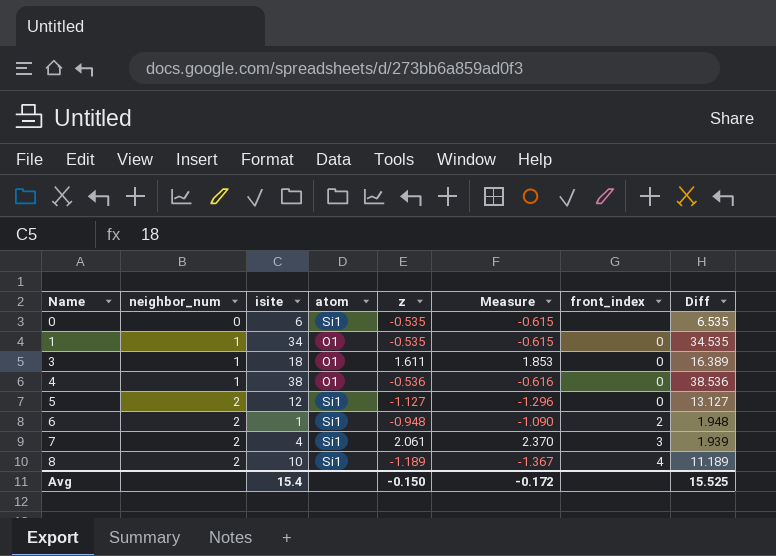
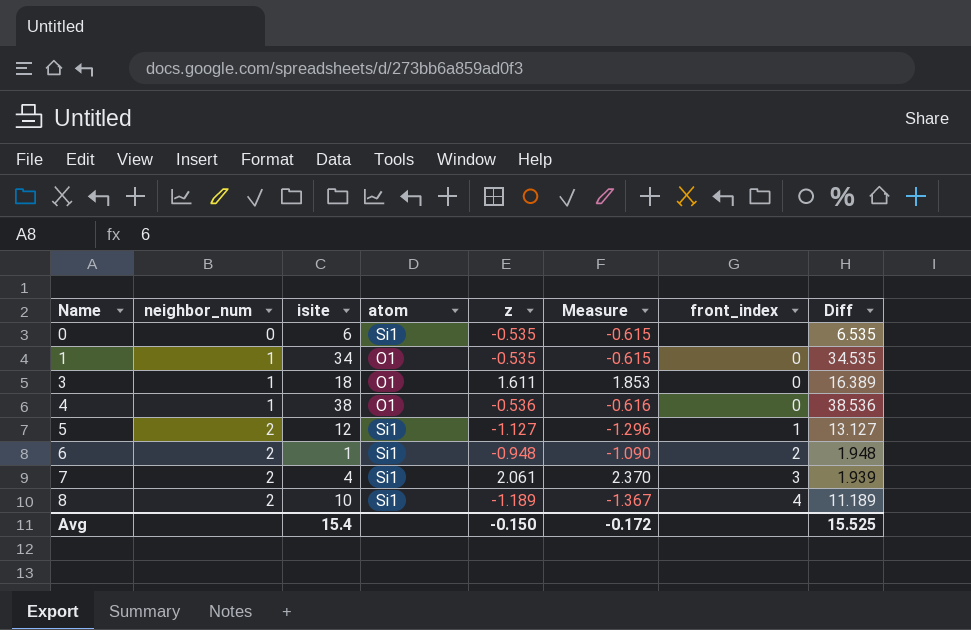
5 | front_index: 0 -> 1

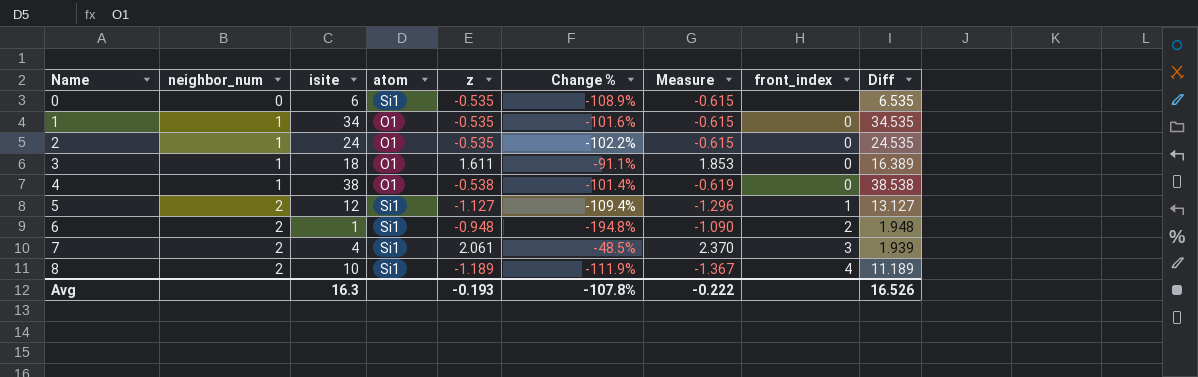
column Change % | formula: none -> ([z] - [isite]) / [isite]
row 2: none -> 1 | 24 | O1 | -0.535 | -102.2% | -0.615 | 0 | 24.535
4 | z: -0.536 -> -0.538
4 | Measure: -0.616 -> -0.619
4 | Diff: 38.536 -> 38.538
Avg | isite: 15.4 -> 16.3
Avg | z: -0.150 -> -0.193
Avg | Measure: -0.172 -> -0.222
Avg | Diff: 15.525 -> 16.526

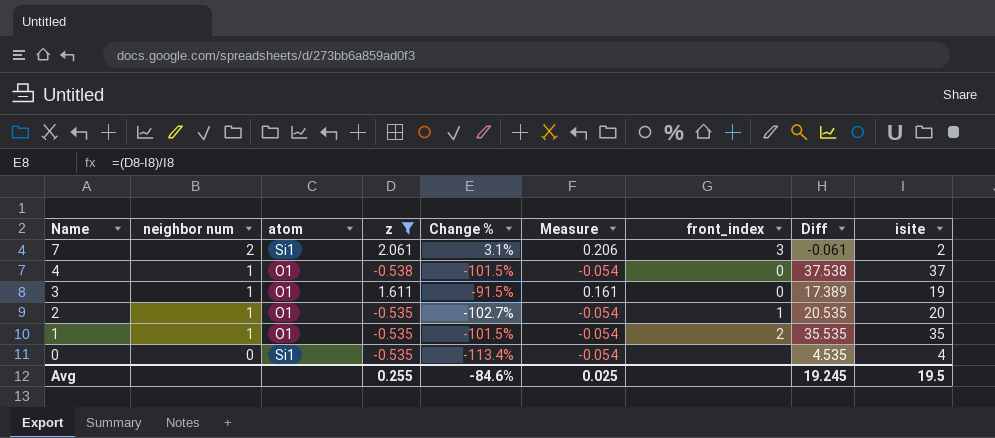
filter: none -> z >= -0.538
row order: Name ascending -> Name descending
column name: neighbor_num -> neighbor num
column Measure | formula: [z] * 1.15 -> [z] * 0.1
column isite | position: 3 -> 9
7 | Change %: -48.5% -> 3.1%
7 | Diff: 1.939 -> -0.061
7 | isite: 4 -> 2
4 | Change %: -101.4% -> -101.5%
4 | Diff: 38.538 -> 37.538
4 | isite: 38 -> 37
3 | Change %: -91.1% -> -91.5%
3 | Diff: 16.389 -> 17.389
3 | isite: 18 -> 19
2 | Change %: -102.2% -> -102.7%
2 | front_index: 0 -> 1
2 | Diff: 24.535 -> 20.535
2 | isite: 24 -> 20
1 | Change %: -101.6% -> -101.5%
1 | front_index: 0 -> 2
1 | Diff: 34.535 -> 35.535
1 | isite: 34 -> 35
0 | Change %: -108.9% -> -113.4%
0 | Diff: 6.535 -> 4.535
0 | isite: 6 -> 4
Avg | z: -0.193 -> 0.255
Avg | Change %: -107.8% -> -84.6%
Avg | Measure: -0.222 -> 0.025
Avg | Diff: 16.526 -> 19.245
Avg | isite: 16.3 -> 19.5

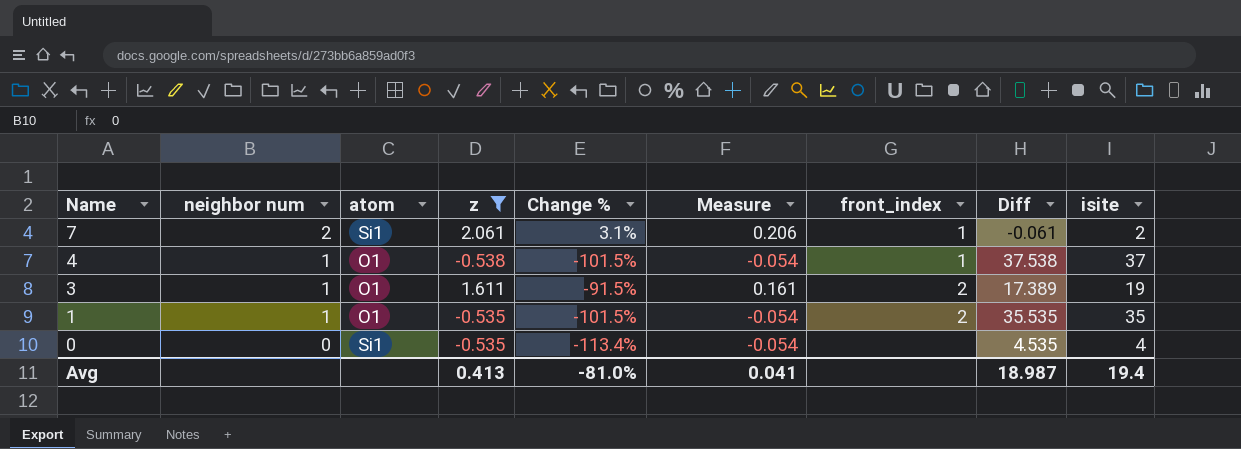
row 2: 1 | O1 | -0.535 | -102.7% | -0.054 | 1 | 20.535 | 20 -> none
7 | front_index: 3 -> 1
4 | front_index: 0 -> 1
3 | front_index: 0 -> 2
Avg | z: 0.255 -> 0.413
Avg | Change %: -84.6% -> -81.0%
Avg | Measure: 0.025 -> 0.041
Avg | Diff: 19.245 -> 18.987
Avg | isite: 19.5 -> 19.4

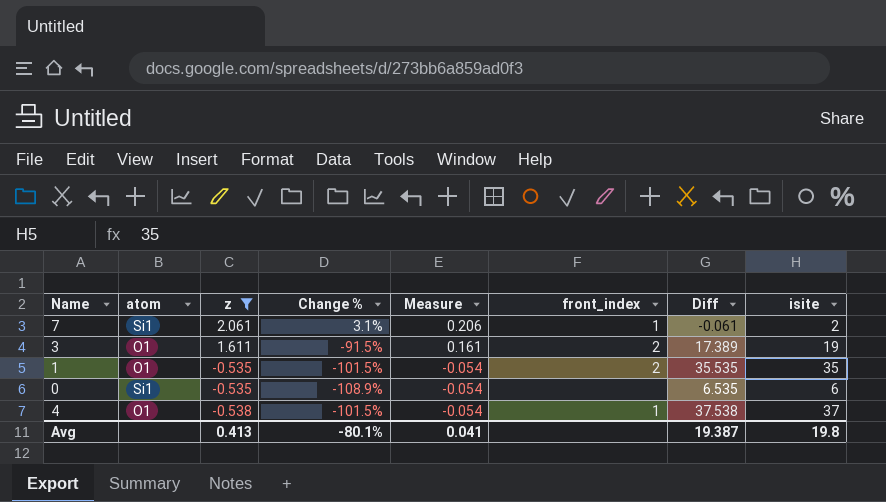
row order: Name descending -> z descending
column neighbor num | position: 2 -> none
0 | Change %: -113.4% -> -108.9%
0 | Diff: 4.535 -> 6.535
0 | isite: 4 -> 6
Avg | Change %: -81.0% -> -80.1%
Avg | Diff: 18.987 -> 19.387
Avg | isite: 19.4 -> 19.8

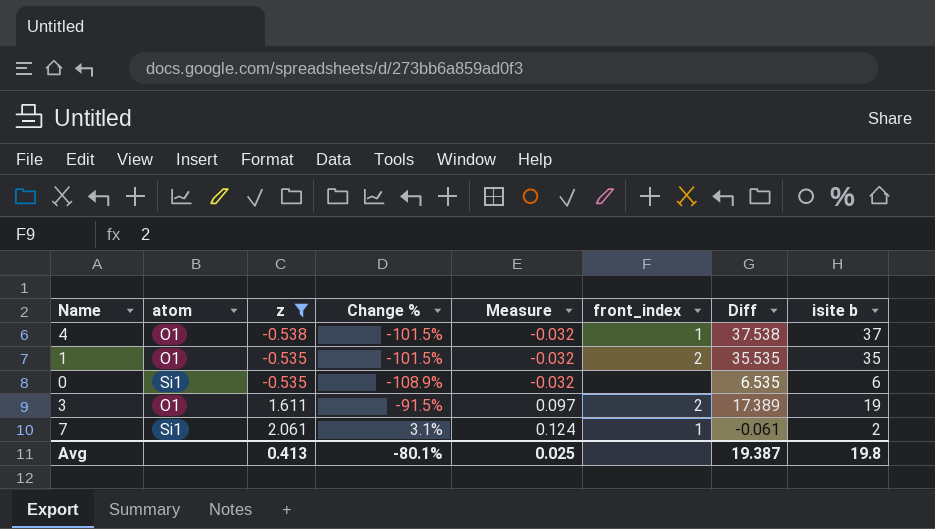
row order: z descending -> z ascending
column Measure | formula: [z] * 0.1 -> [z] * 0.06
column name: isite -> isite b
Avg | Measure: 0.041 -> 0.025

